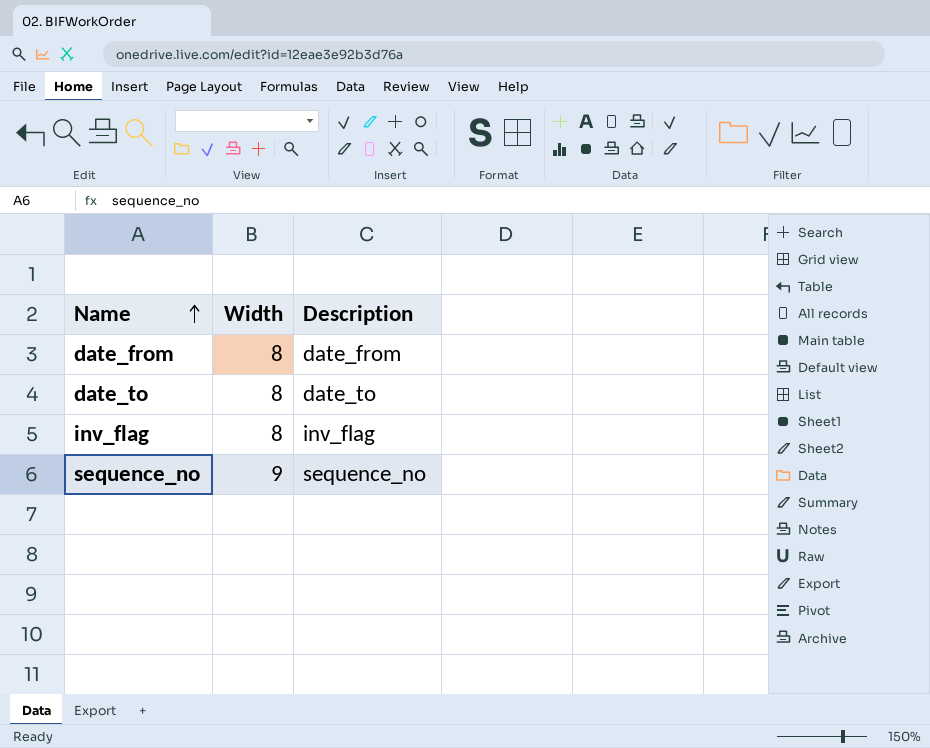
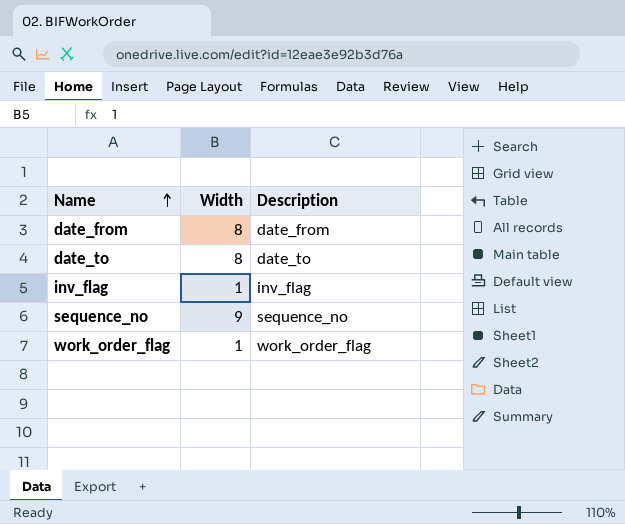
inv_flag | Width: 8 -> 1
row work_order_flag: none -> 1 | work_order_flag

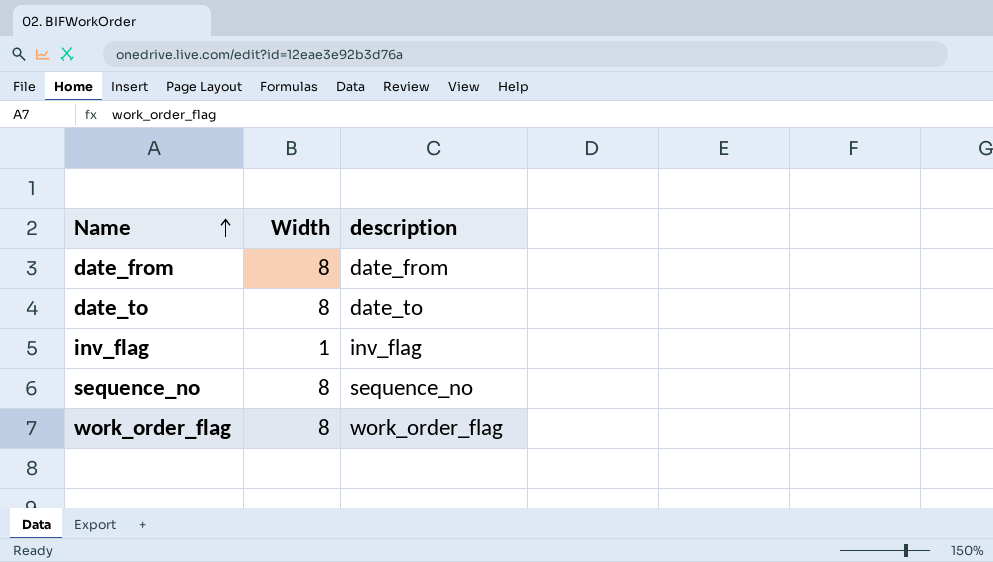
column name: Description -> description
sequence_no | Width: 9 -> 8
work_order_flag | Width: 1 -> 8

